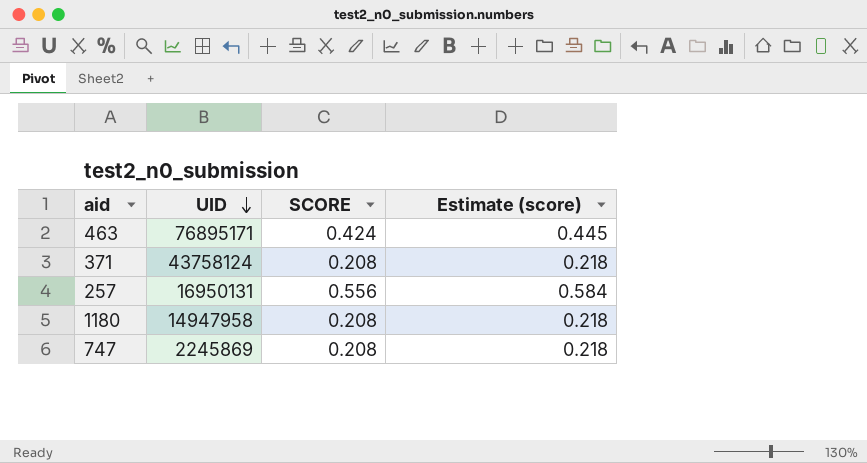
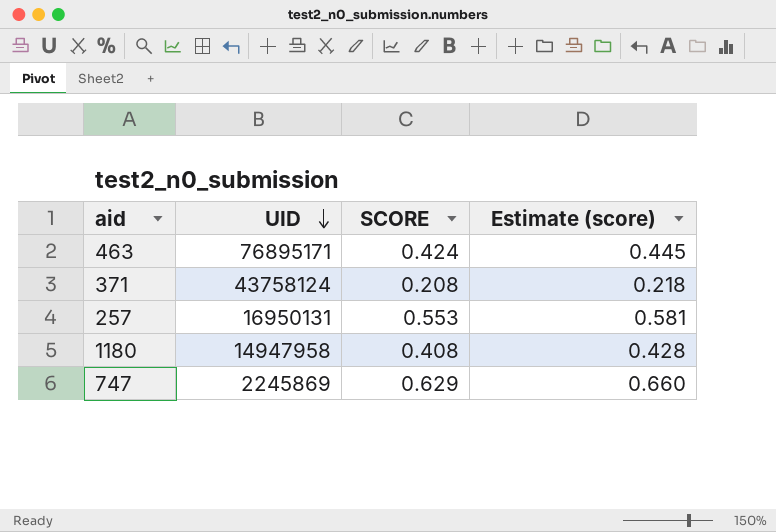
257 | SCORE: 0.556 -> 0.553
257 | Estimate (score): 0.584 -> 0.581
1180 | SCORE: 0.208 -> 0.408
1180 | Estimate (score): 0.218 -> 0.428
747 | SCORE: 0.208 -> 0.629
747 | Estimate (score): 0.218 -> 0.660

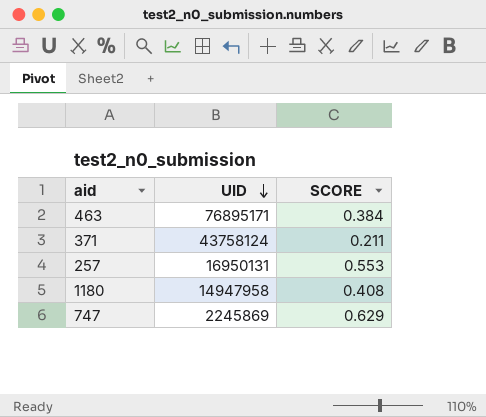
column Estimate (score) | formula: [SCORE] * 1.05 -> none
463 | SCORE: 0.424 -> 0.384
371 | SCORE: 0.208 -> 0.211

